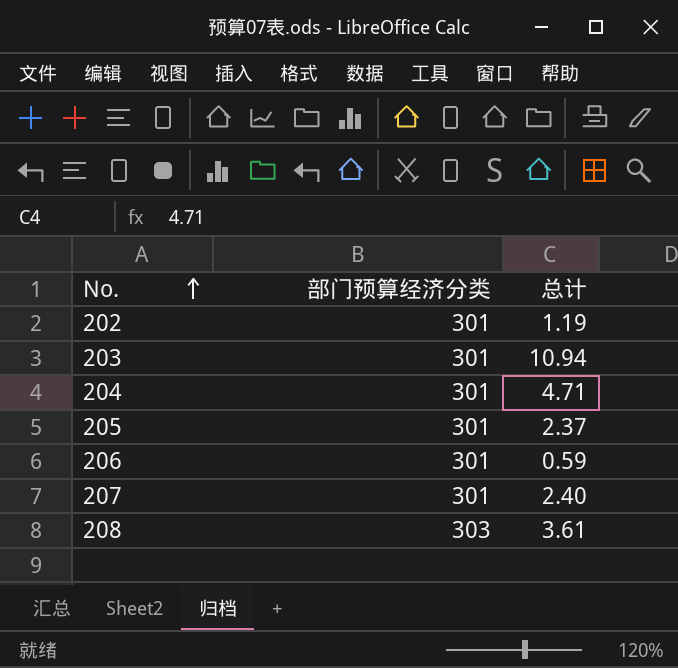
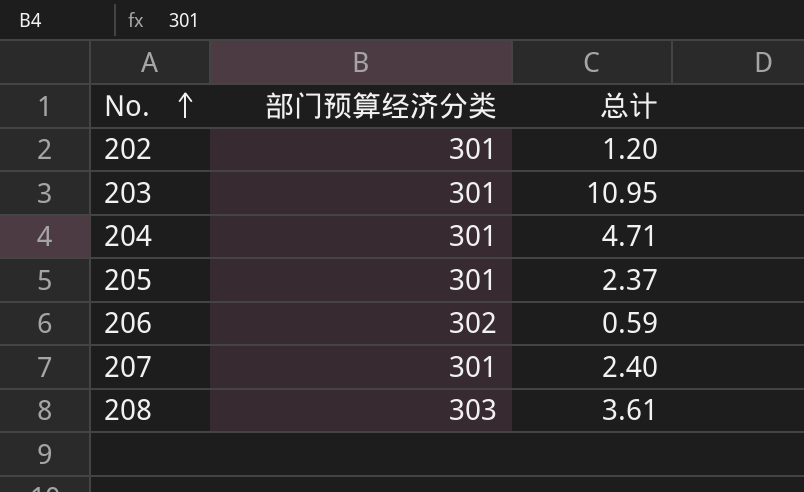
202 | 总计: 1.19 -> 1.20
203 | 总计: 10.94 -> 10.95
206 | 部门预算经济分类: 301 -> 302

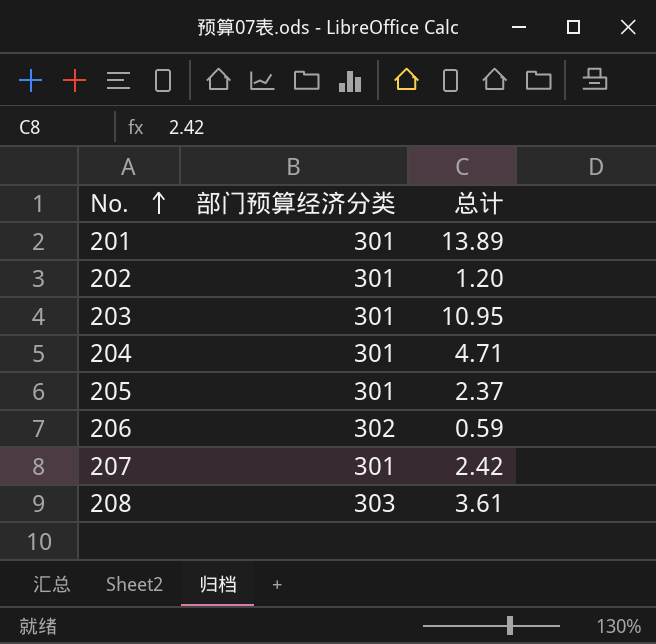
row 201: none -> 301 | 13.89
207 | 总计: 2.40 -> 2.42

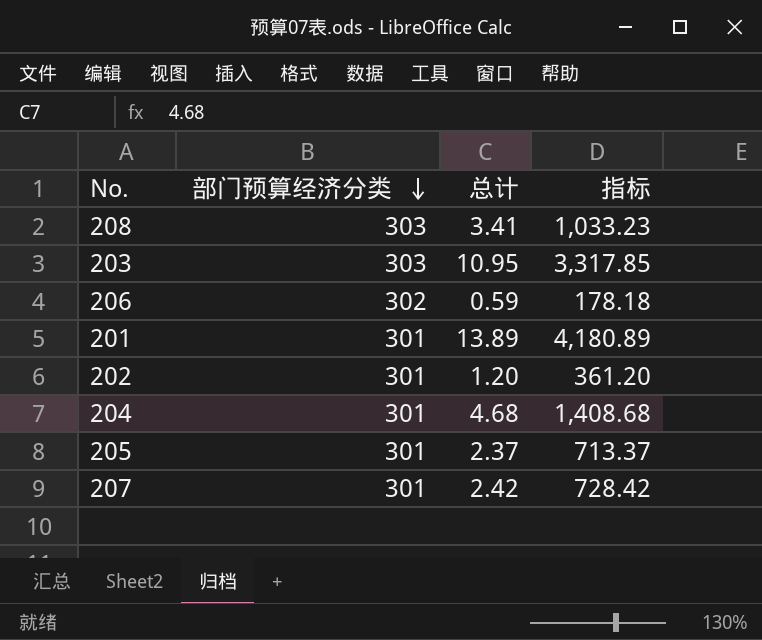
row order: No. ascending -> 部门预算经济分类 descending
column 指标 | formula: none -> [部门预算经济分类] * [总计]
208 | 总计: 3.61 -> 3.41
203 | 部门预算经济分类: 301 -> 303
204 | 总计: 4.71 -> 4.68

